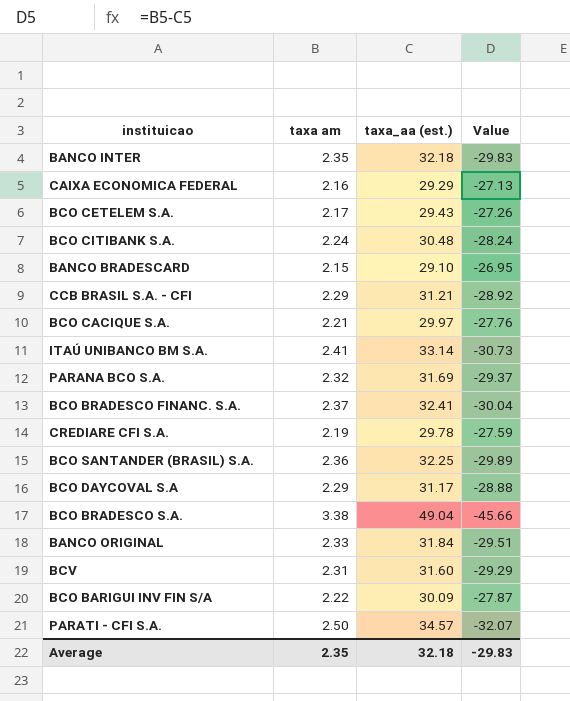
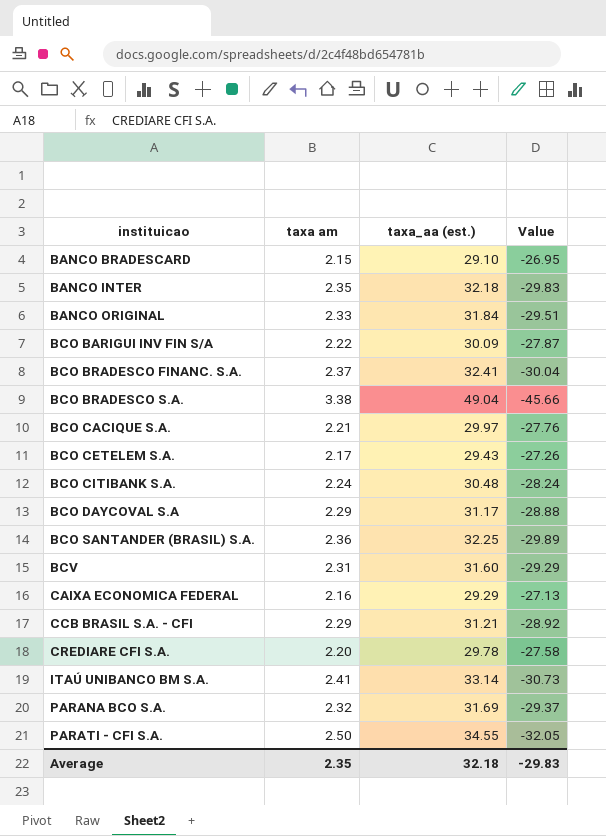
row order: none -> instituicao ascending
CREDIARE CFI S.A. | taxa am: 2.19 -> 2.20
CREDIARE CFI S.A. | Value: -27.59 -> -27.58
PARATI - CFI S.A. | taxa_aa (est.): 34.57 -> 34.55
PARATI - CFI S.A. | Value: -32.07 -> -32.05

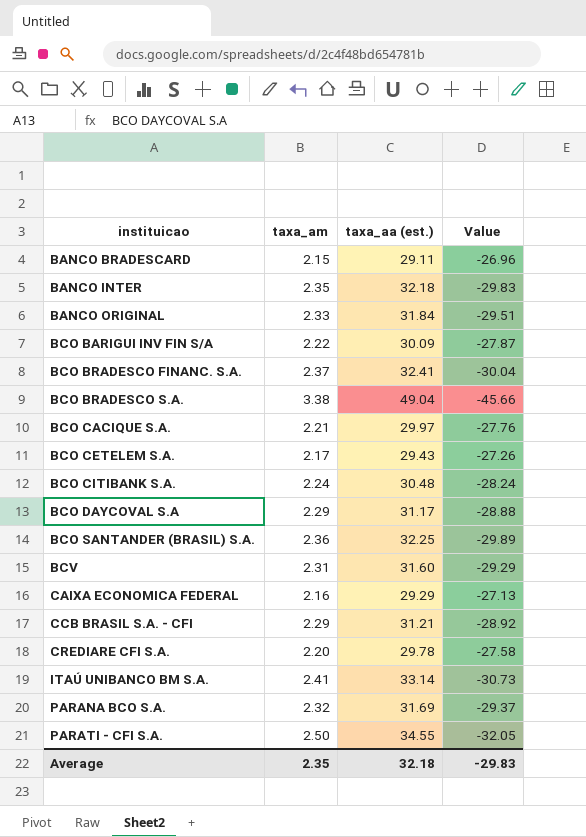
column name: taxa am -> taxa_am
BANCO BRADESCARD | taxa_aa (est.): 29.10 -> 29.11
BANCO BRADESCARD | Value: -26.95 -> -26.96

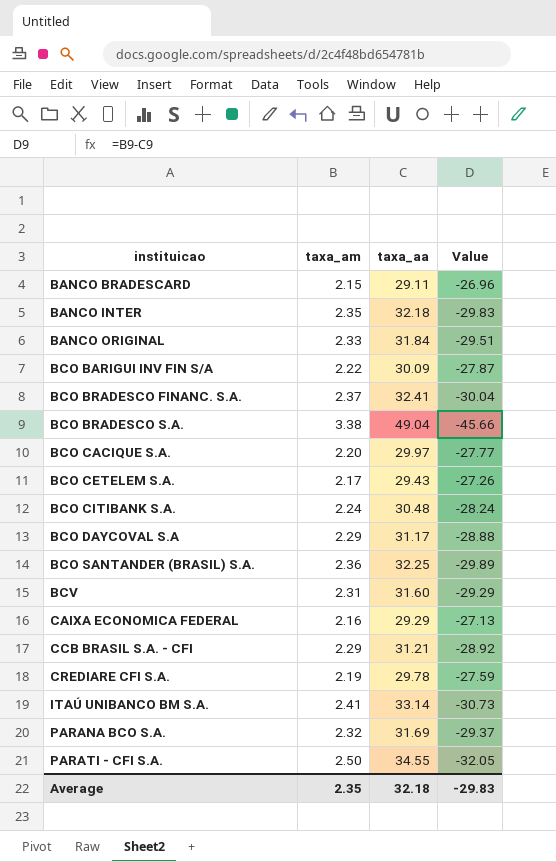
column name: taxa_aa (est.) -> taxa_aa
BCO CACIQUE S.A. | taxa_am: 2.21 -> 2.20
BCO CACIQUE S.A. | Value: -27.76 -> -27.77
CREDIARE CFI S.A. | taxa_am: 2.20 -> 2.19
CREDIARE CFI S.A. | Value: -27.58 -> -27.59

